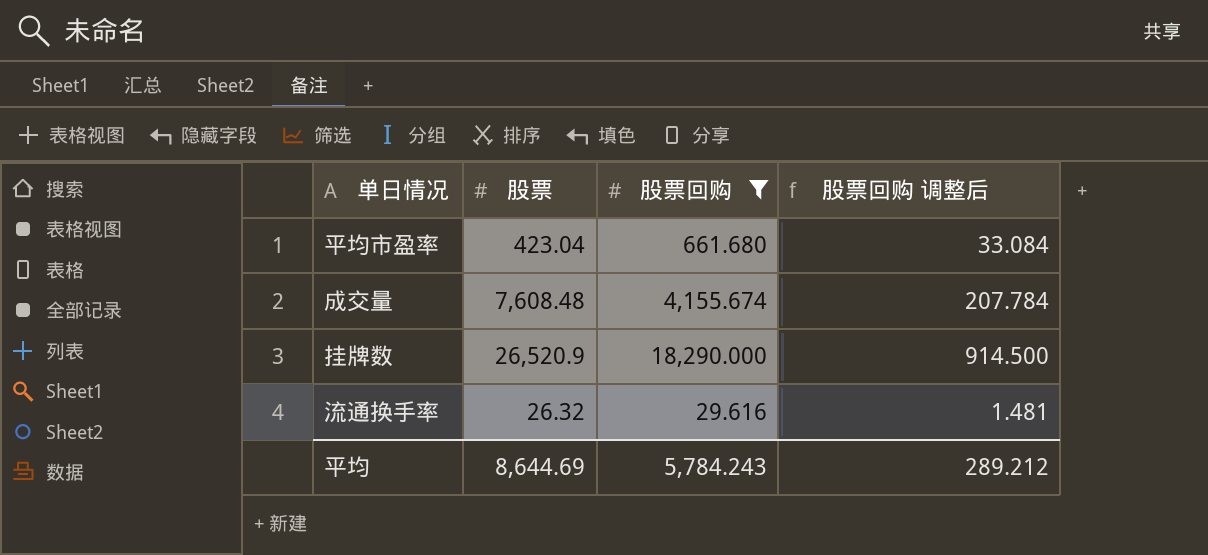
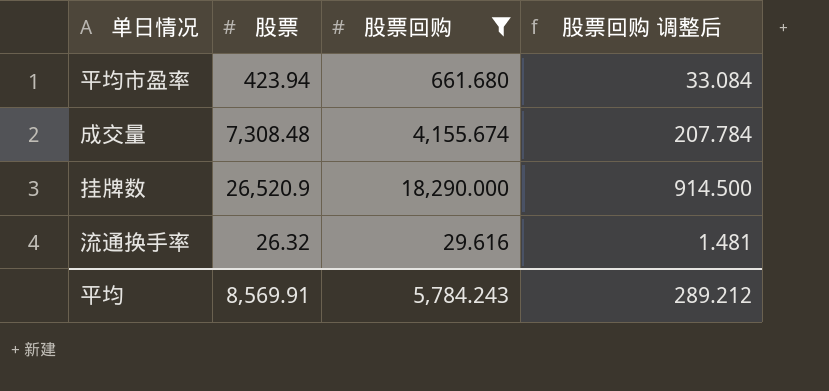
平均市盈率 | 股票: 423.04 -> 423.94
成交量 | 股票: 7,608.48 -> 7,308.48
平均 | 股票: 8,644.69 -> 8,569.91

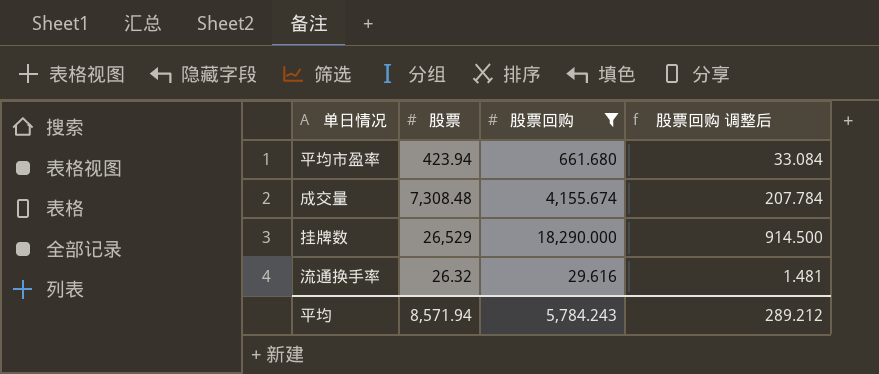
挂牌数 | 股票: 26,520.9 -> 26,529
平均 | 股票: 8,569.91 -> 8,571.94

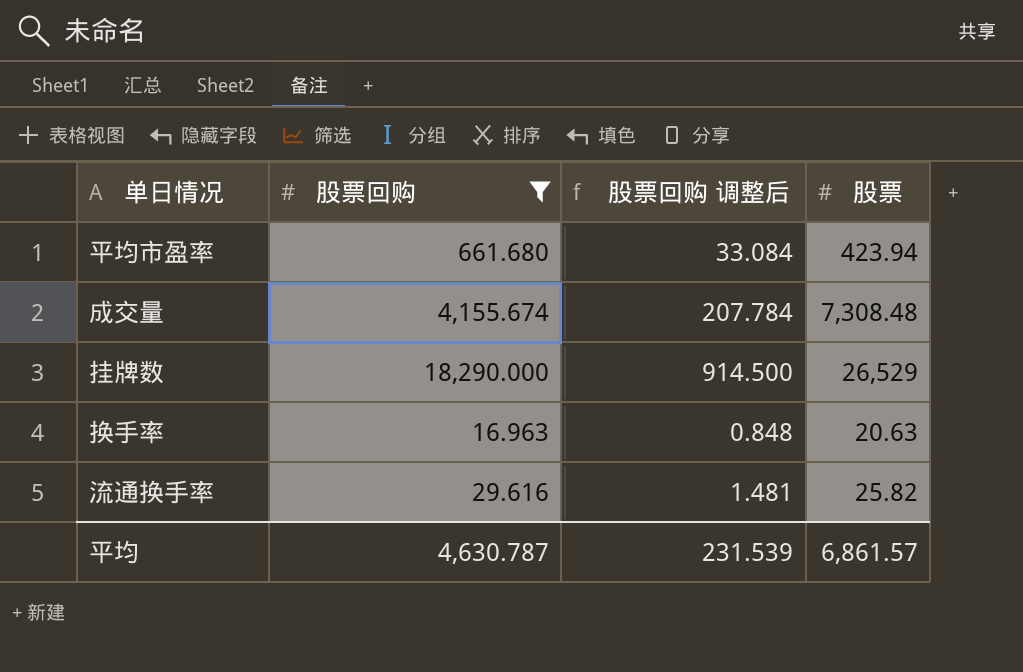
column 股票 | position: 2 -> 4
row 换手率: none -> 16.963 | 0.848 | 20.63
流通换手率 | 股票: 26.32 -> 25.82
平均 | 股票回购: 5,784.243 -> 4,630.787
平均 | 股票回购 调整后: 289.212 -> 231.539
平均 | 股票: 8,571.94 -> 6,861.57

